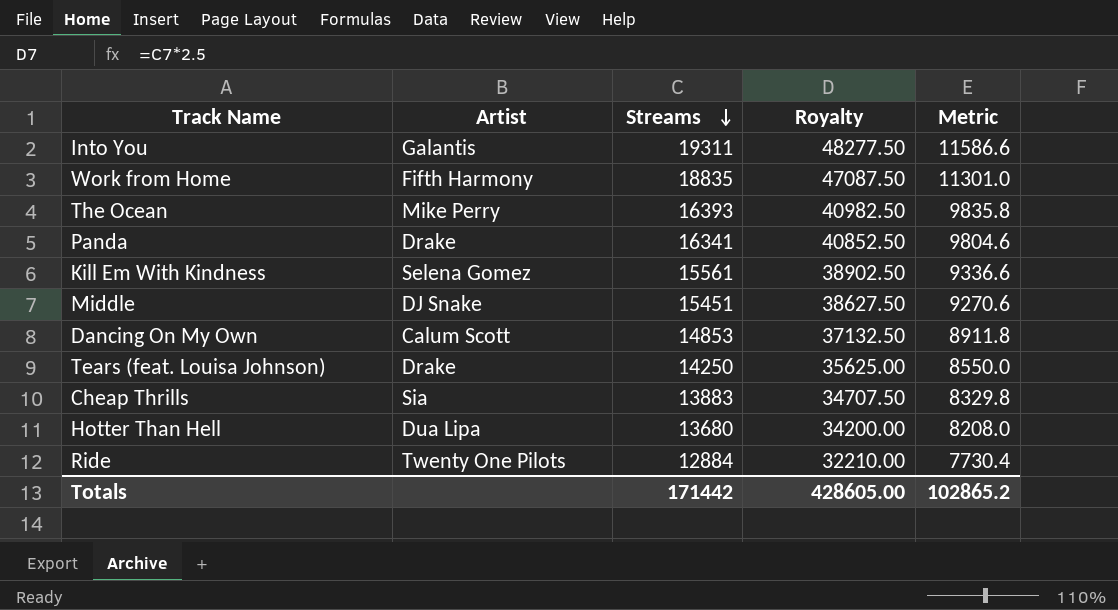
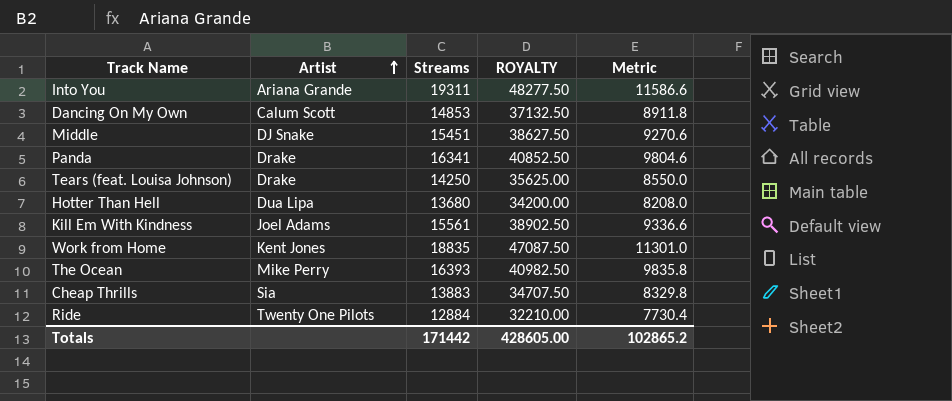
row order: Streams descending -> Artist ascending
column name: Royalty -> ROYALTY
Into You | Artist: Galantis -> Ariana Grande
Kill Em With Kindness | Artist: Selena Gomez -> Joel Adams
Work from Home | Artist: Fifth Harmony -> Kent Jones

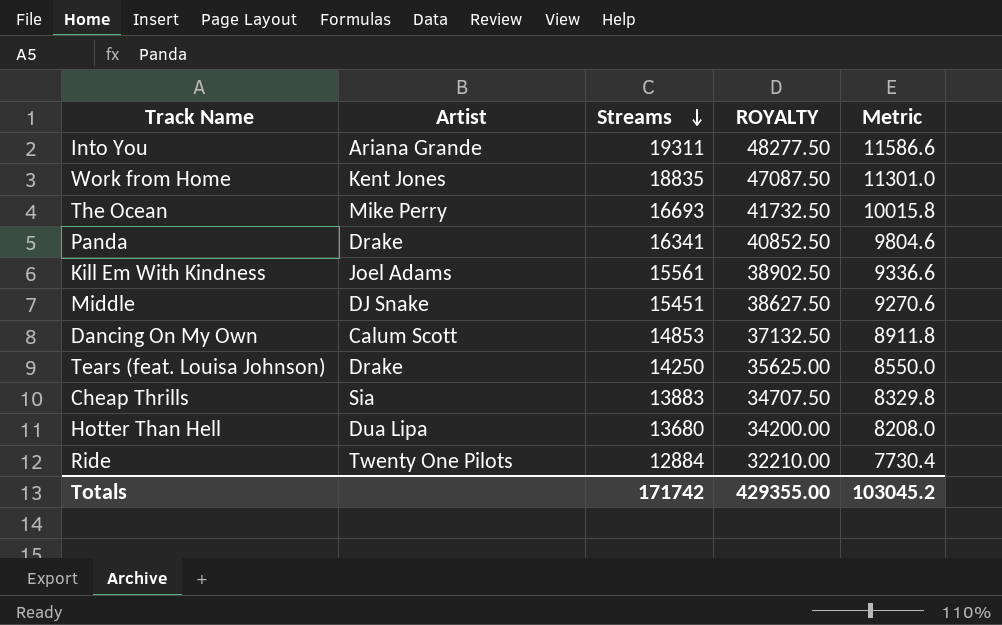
row order: Artist ascending -> Streams descending
The Ocean | Streams: 16393 -> 16693
The Ocean | ROYALTY: 40982.50 -> 41732.50
The Ocean | Metric: 9835.8 -> 10015.8
Totals | Streams: 171442 -> 171742
Totals | ROYALTY: 428605.00 -> 429355.00
Totals | Metric: 102865.2 -> 103045.2

